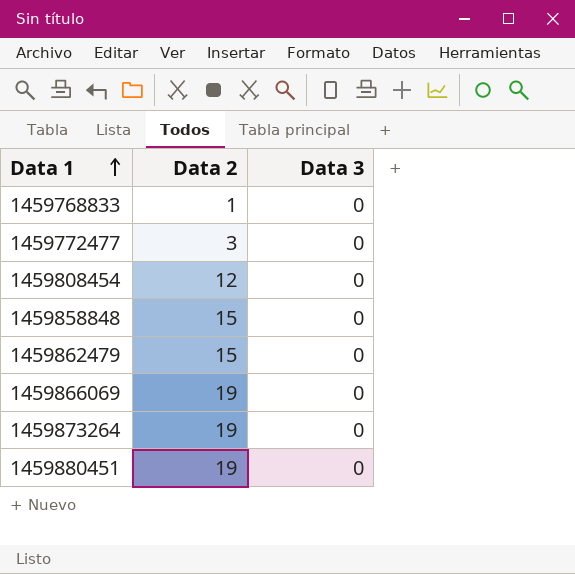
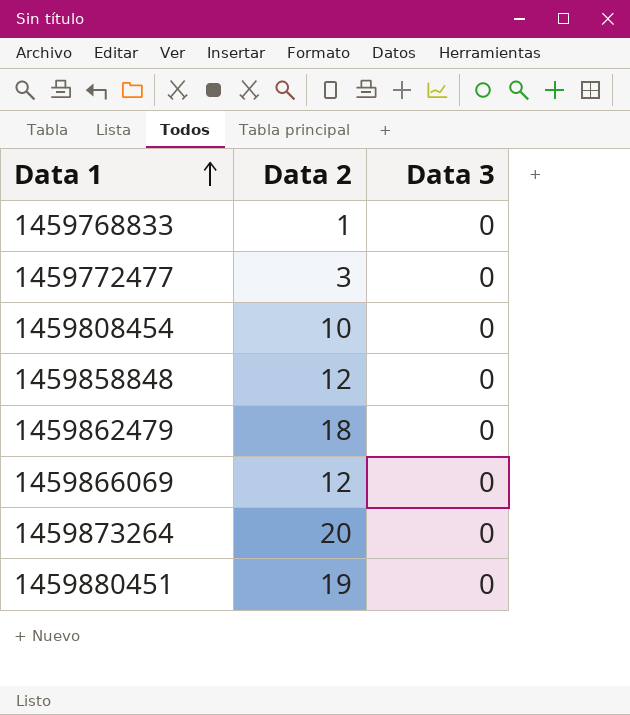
1459808454 | Data 2: 12 -> 10
1459858848 | Data 2: 15 -> 12
1459862479 | Data 2: 15 -> 18
1459866069 | Data 2: 19 -> 12
1459873264 | Data 2: 19 -> 20

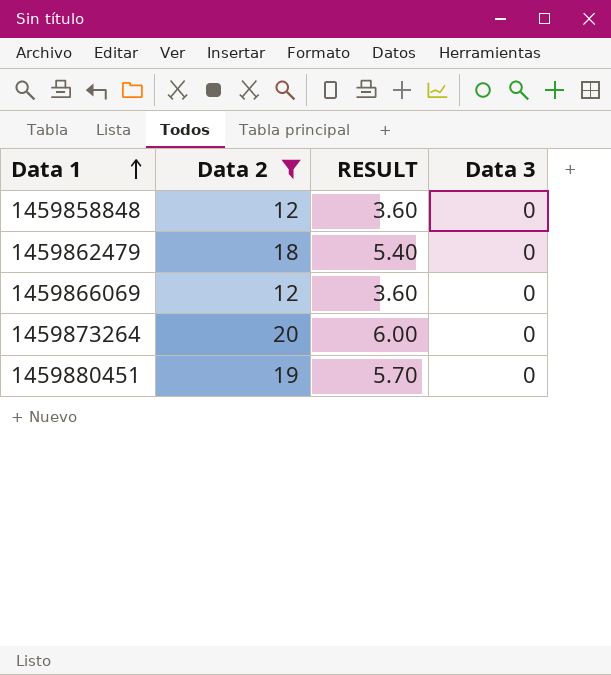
filter: none -> Data 2 >= 12
column RESULT | formula: none -> [Data 2] * 0.3

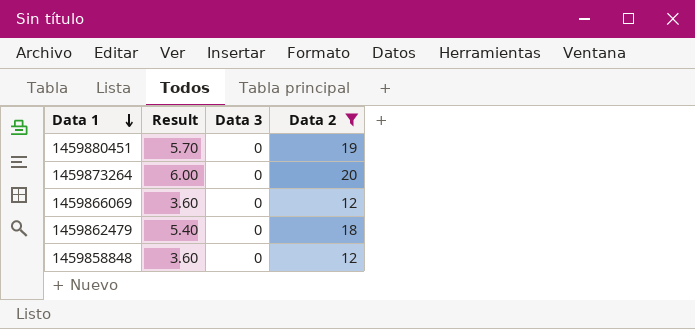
row order: Data 1 ascending -> Data 1 descending
column name: RESULT -> Result
column Data 2 | position: 2 -> 4

